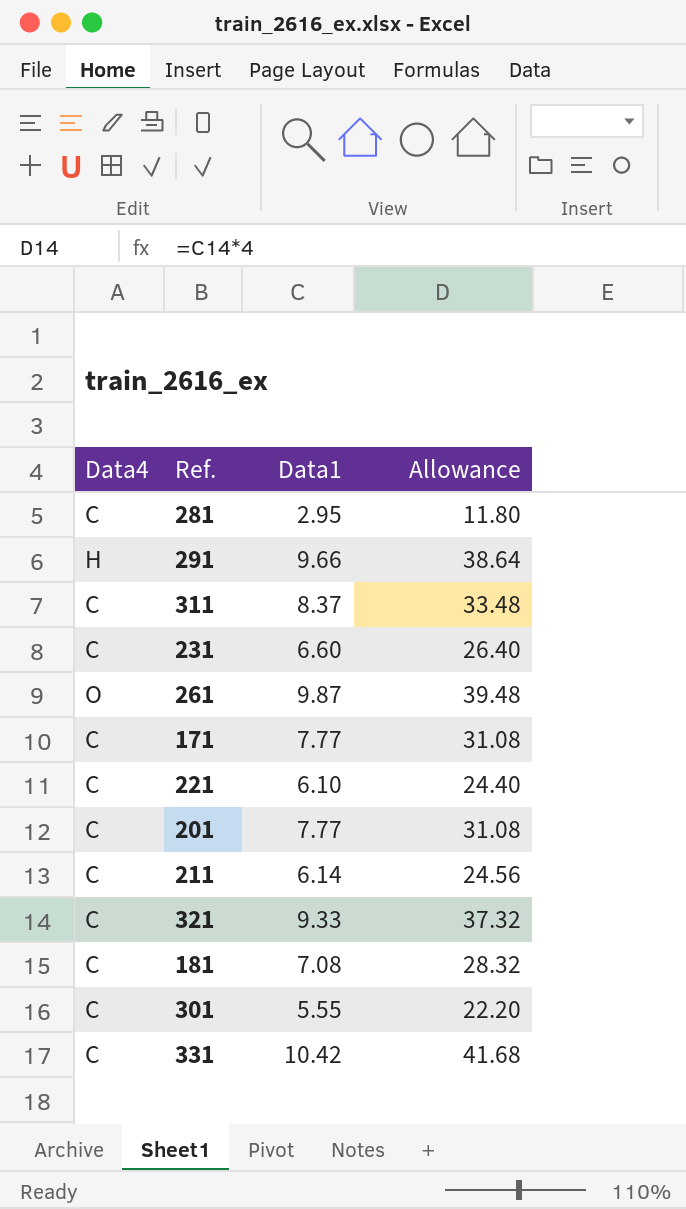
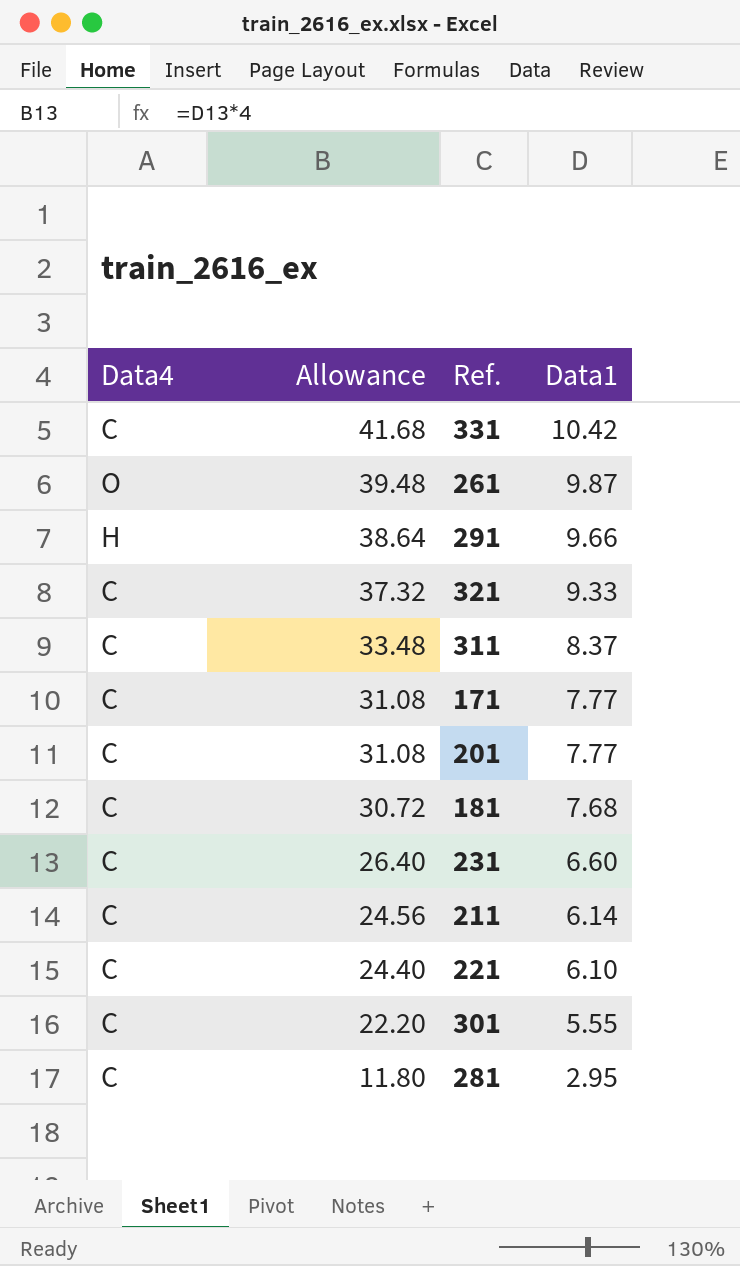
row order: none -> Allowance descending
column Allowance | position: 4 -> 2
181 | Allowance: 28.32 -> 30.72
181 | Data1: 7.08 -> 7.68

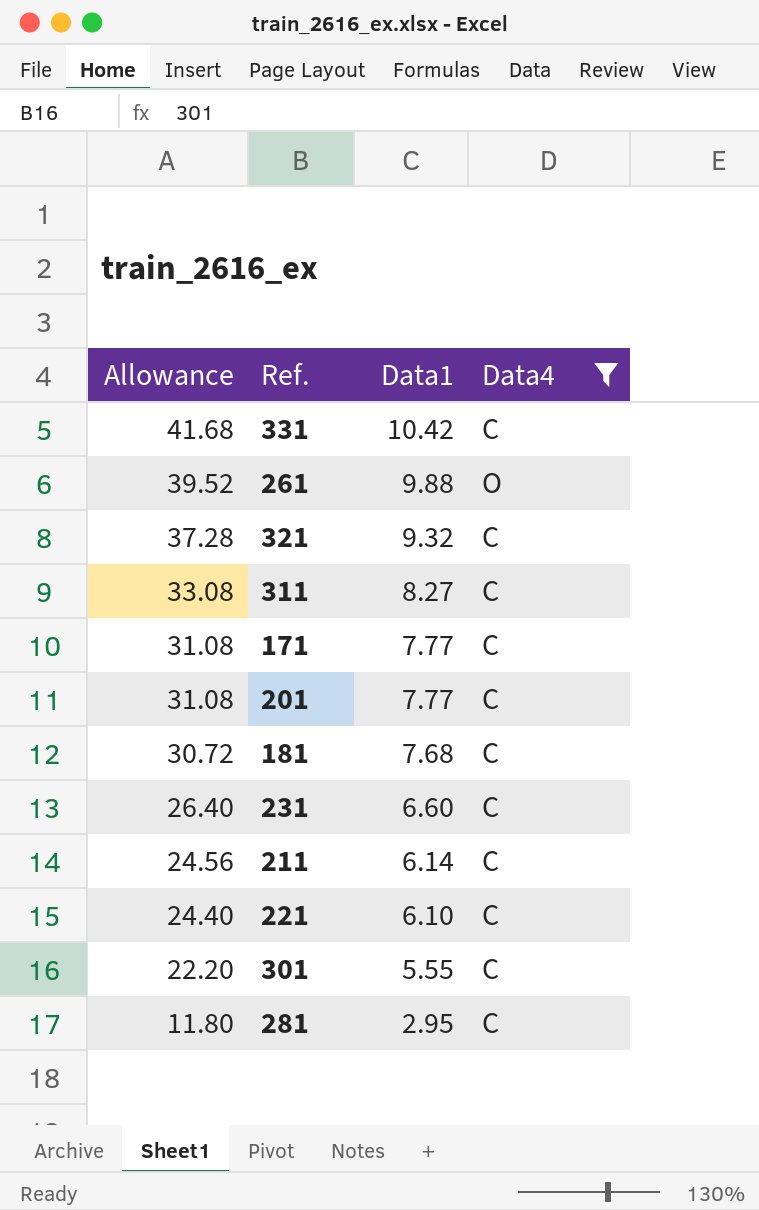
filter: none -> Data4 != H
column Data4 | position: 1 -> 4
261 | Allowance: 39.48 -> 39.52
261 | Data1: 9.87 -> 9.88
321 | Allowance: 37.32 -> 37.28
321 | Data1: 9.33 -> 9.32
311 | Allowance: 33.48 -> 33.08
311 | Data1: 8.37 -> 8.27

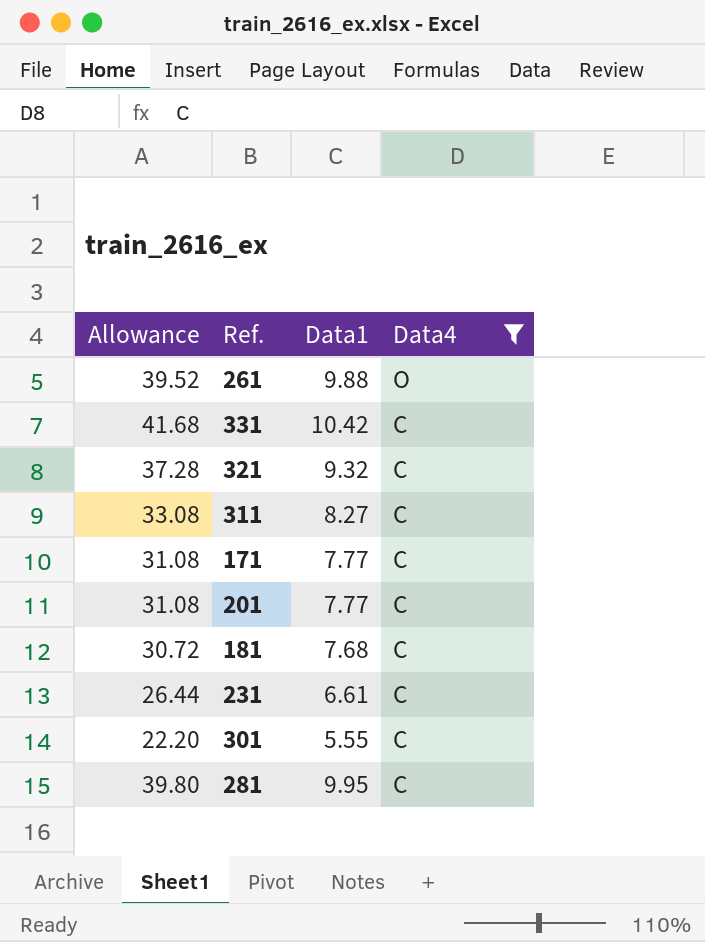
row order: Allowance descending -> Data4 descending
row 211: 24.56 | 6.14 | C -> none
row 221: 24.40 | 6.10 | C -> none
231 | Allowance: 26.40 -> 26.44
231 | Data1: 6.60 -> 6.61
281 | Allowance: 11.80 -> 39.80
281 | Data1: 2.95 -> 9.95

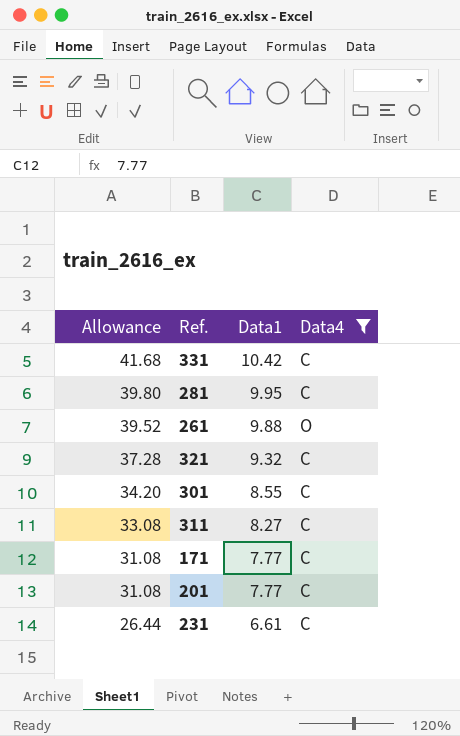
row order: Data4 descending -> Allowance descending
row 181: 30.72 | 7.68 | C -> none
301 | Allowance: 22.20 -> 34.20
301 | Data1: 5.55 -> 8.55

